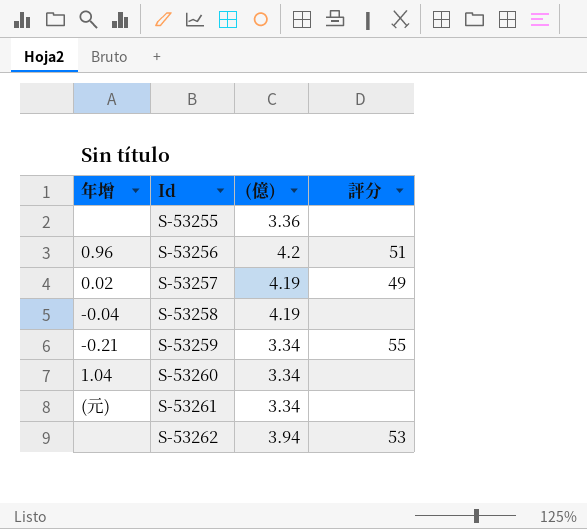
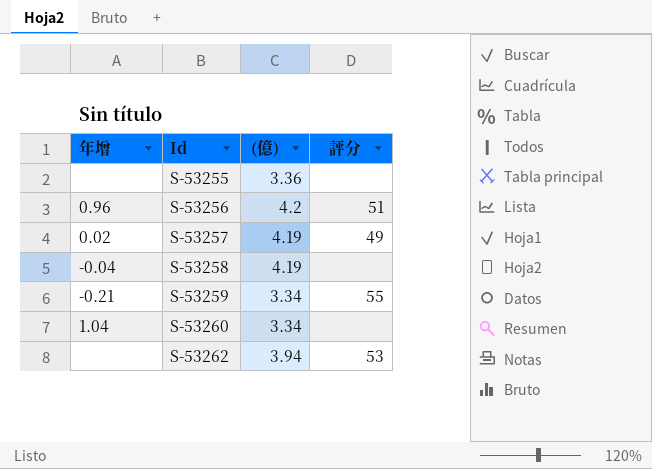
row S-53261: (元) | 3.34 | none -> none

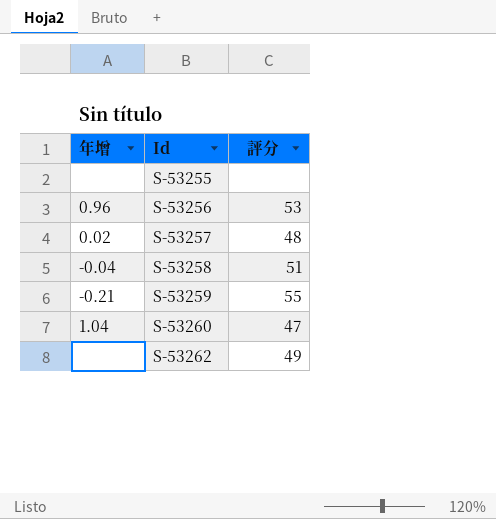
column (億) | position: 3 -> none
S-53256 | 評分: 51 -> 53
S-53257 | 評分: 49 -> 48
S-53258 | 評分: none -> 51
S-53260 | 評分: none -> 47
S-53262 | 評分: 53 -> 49

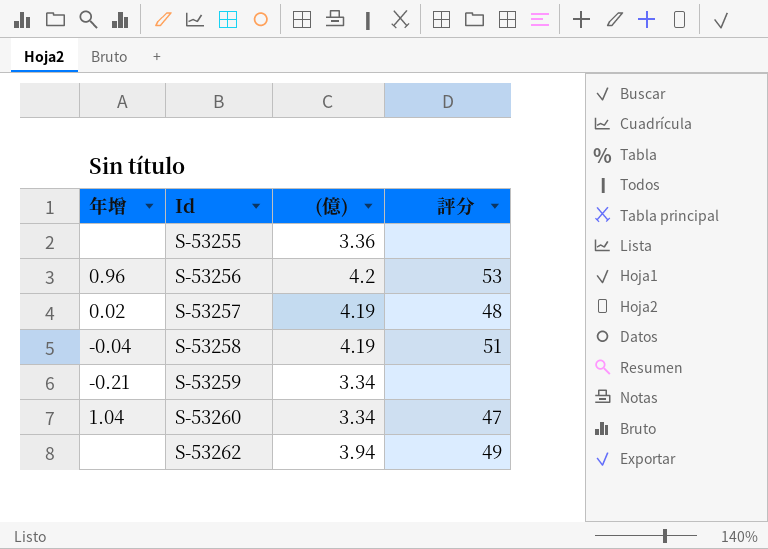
column (億) | position: none -> 3
S-53259 | 評分: 55 -> none

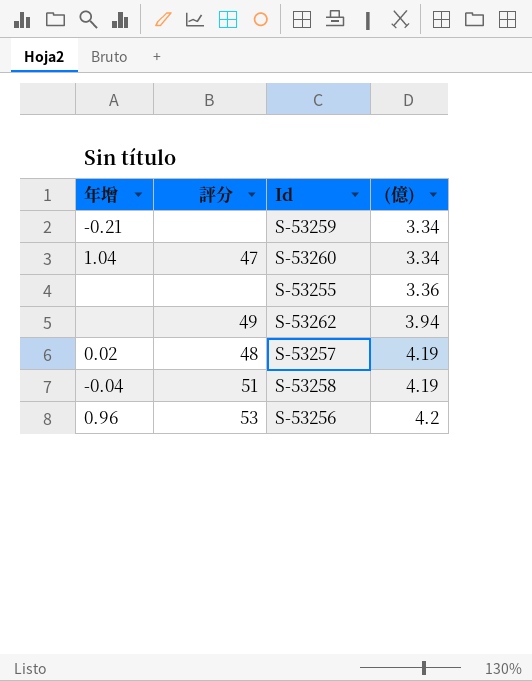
row order: Id ascending -> (億) ascending
column 評分 | position: 4 -> 2

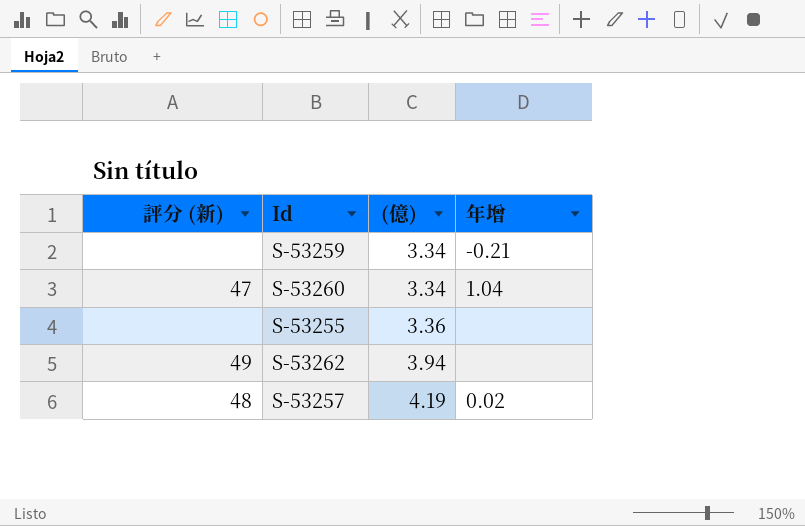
column name: 評分 -> 評分 (新)
column 年增 | position: 1 -> 4
row S-53258: -0.04 | 51 | 4.19 -> none
row S-53256: 0.96 | 53 | 4.2 -> none

